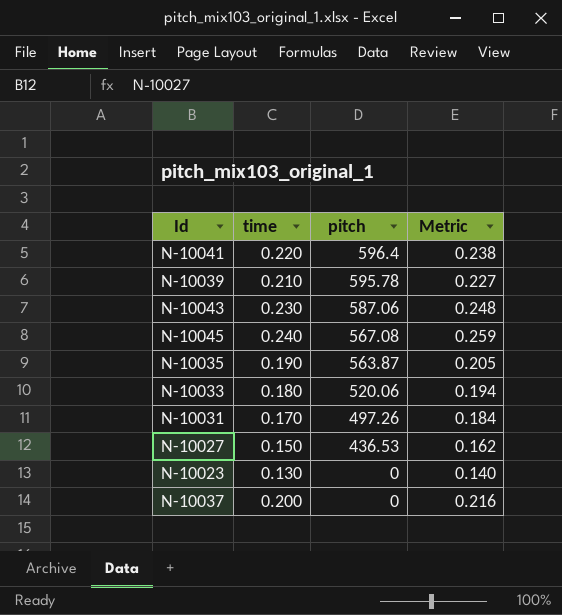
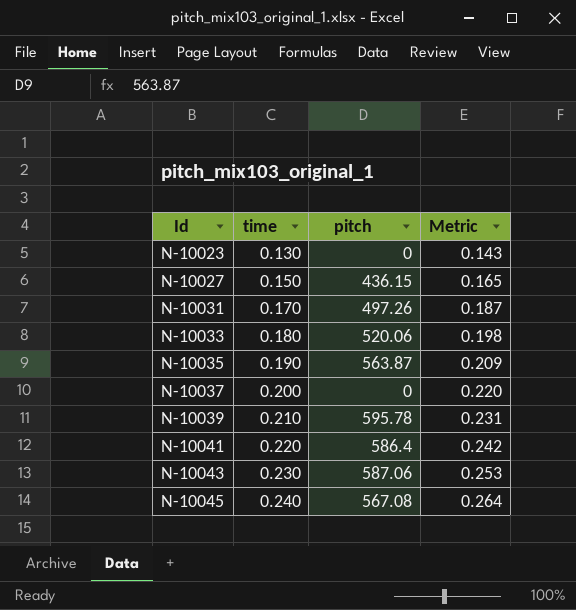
row order: pitch descending -> Id ascending
column Metric | formula: [time] * 1.08 -> [time] * 1.1
N-10027 | pitch: 436.53 -> 436.15
N-10041 | pitch: 596.4 -> 586.4

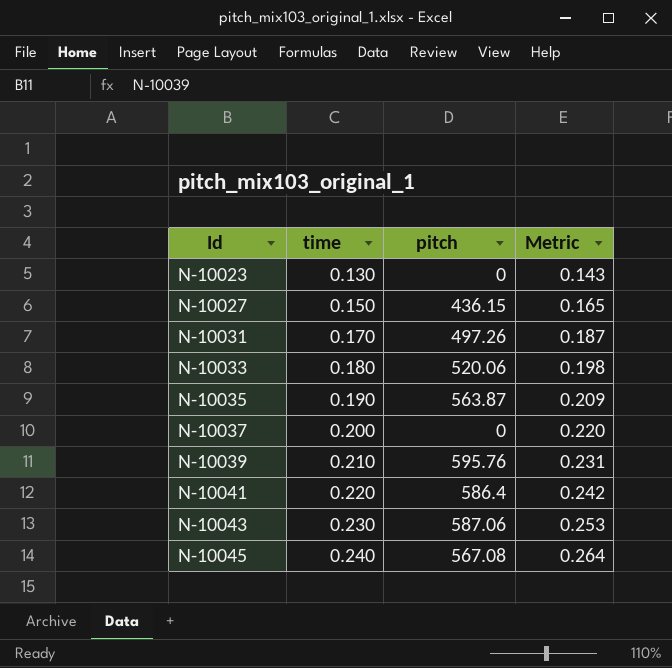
N-10039 | pitch: 595.78 -> 595.76

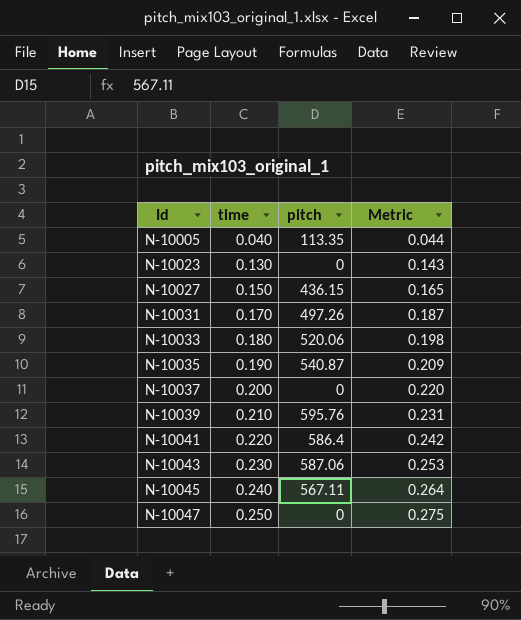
row N-10005: none -> 0.040 | 113.35 | 0.044
N-10035 | pitch: 563.87 -> 540.87
N-10045 | pitch: 567.08 -> 567.11
row N-10047: none -> 0.250 | 0 | 0.275

